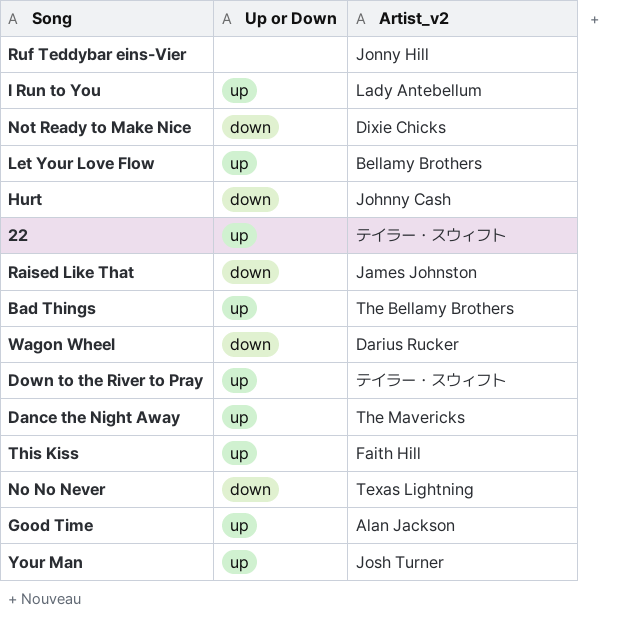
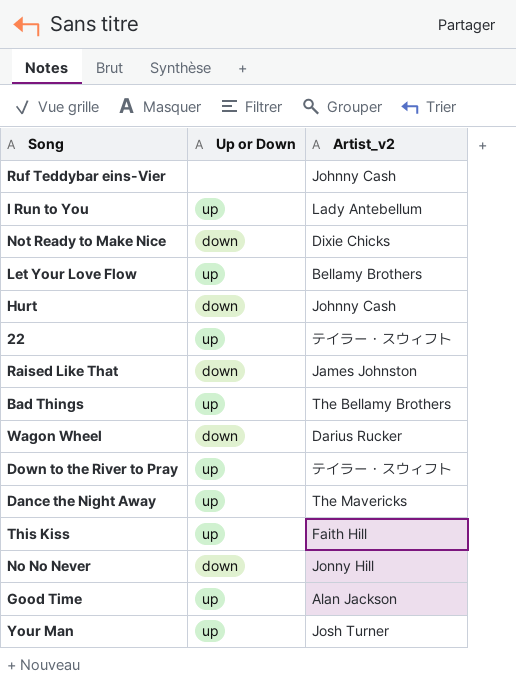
Ruf Teddybar eins-Vier | Artist_v2: Jonny Hill -> Johnny Cash
No No Never | Artist_v2: Texas Lightning -> Jonny Hill

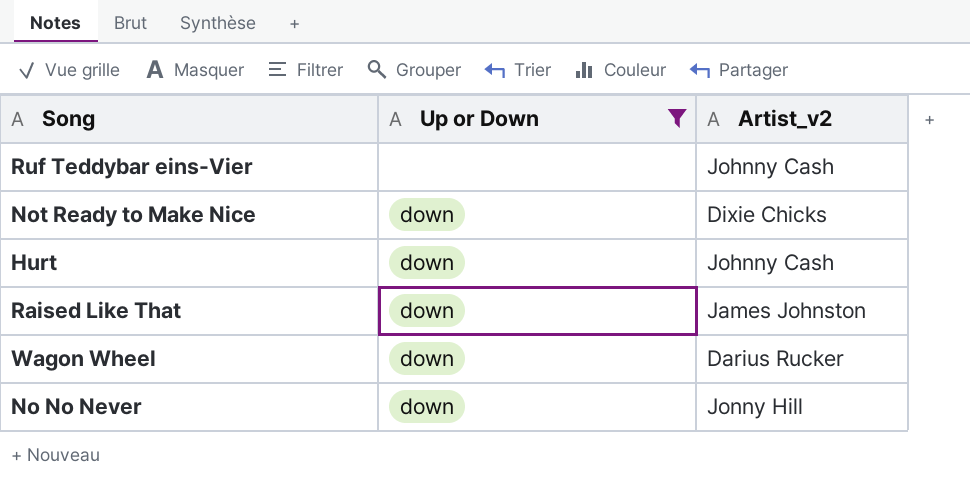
filter: none -> Up or Down != up

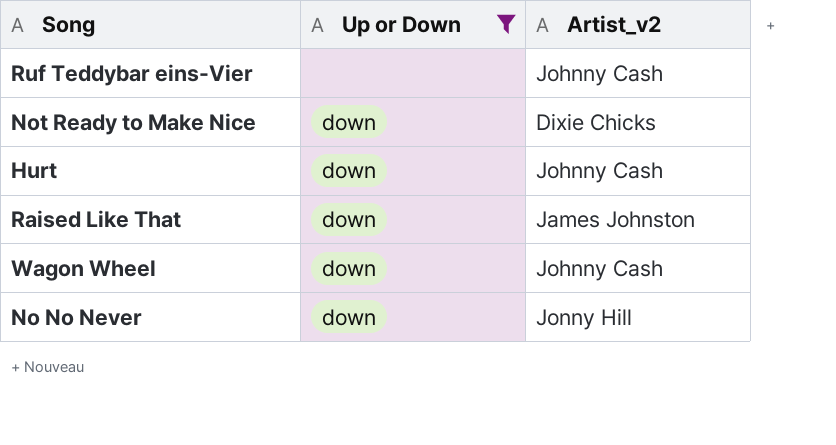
Wagon Wheel | Artist_v2: Darius Rucker -> Johnny Cash

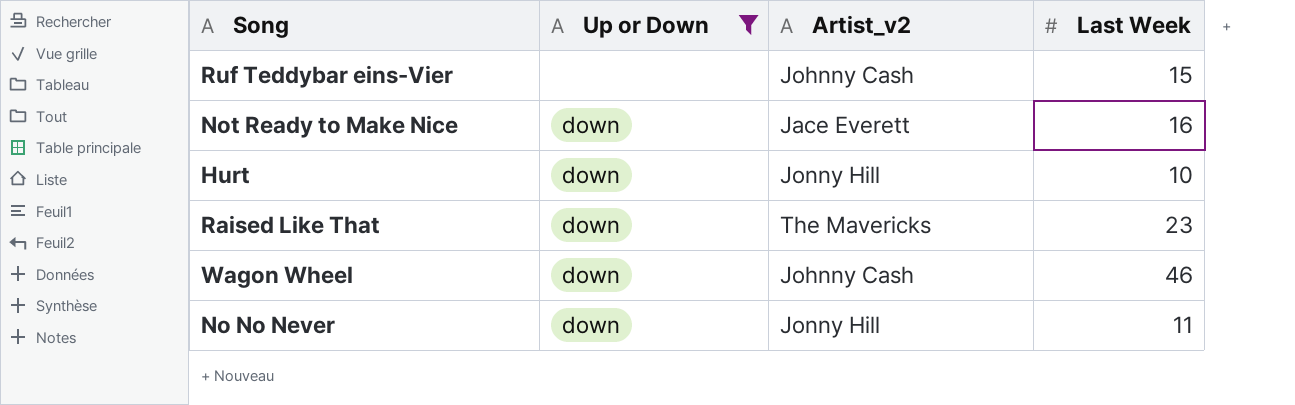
column Last Week | position: none -> 4
Not Ready to Make Nice | Artist_v2: Dixie Chicks -> Jace Everett
Hurt | Artist_v2: Johnny Cash -> Jonny Hill
Raised Like That | Artist_v2: James Johnston -> The Mavericks

